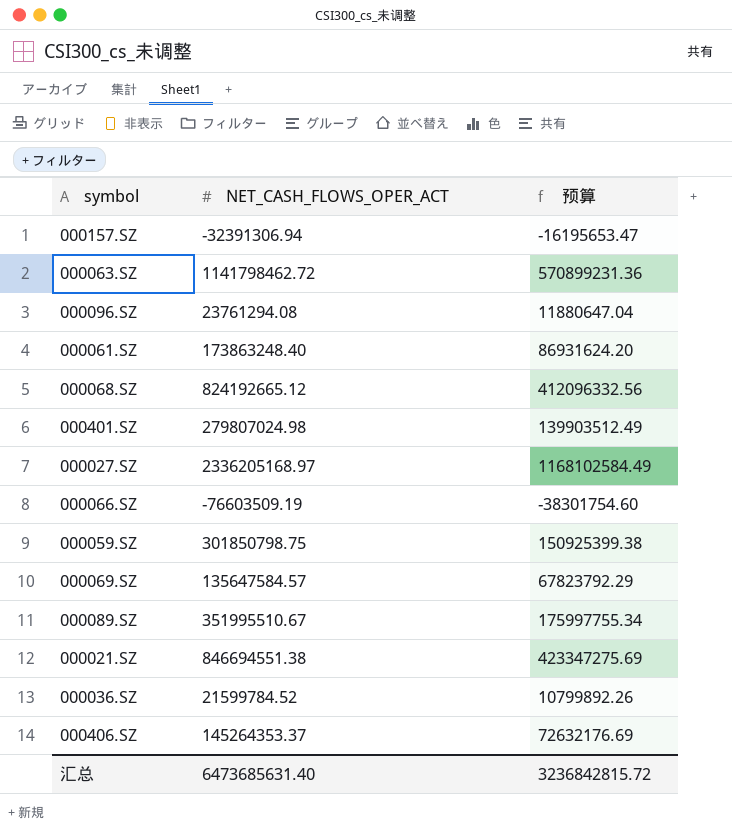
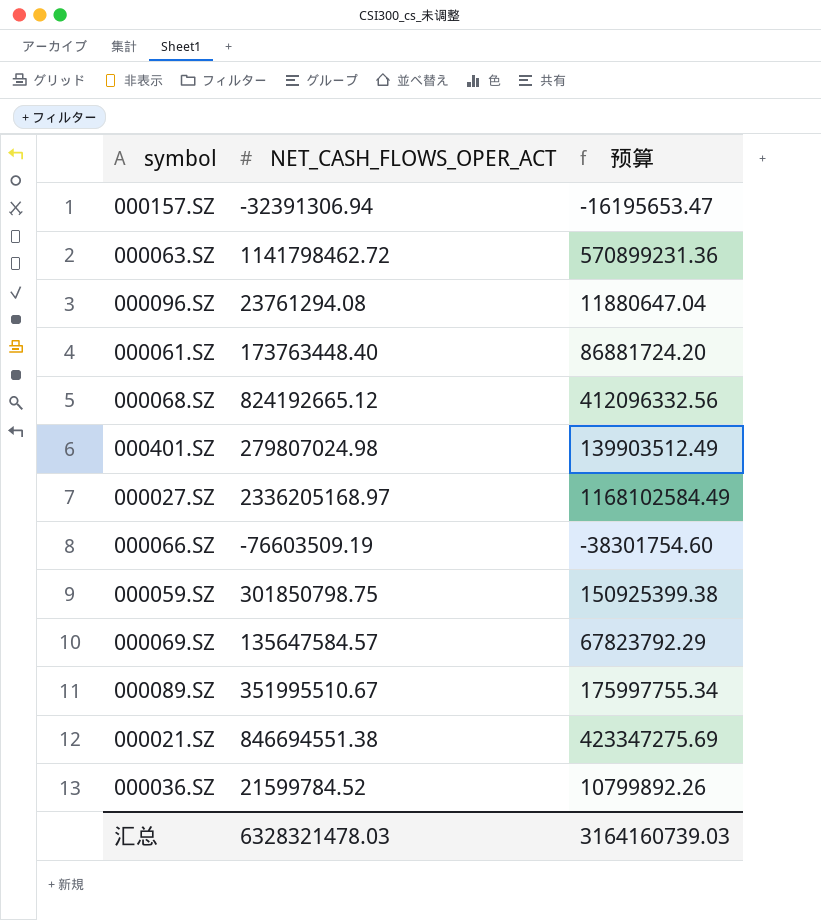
row 000406.SZ: 145264353.37 | 72632176.69 -> none
000061.SZ | NET_CASH_FLOWS_OPER_ACT: 173863248.40 -> 173763448.40
000061.SZ | 预算: 86931624.20 -> 86881724.20
汇总 | NET_CASH_FLOWS_OPER_ACT: 6473685631.40 -> 6328321478.03
汇总 | 预算: 3236842815.72 -> 3164160739.03

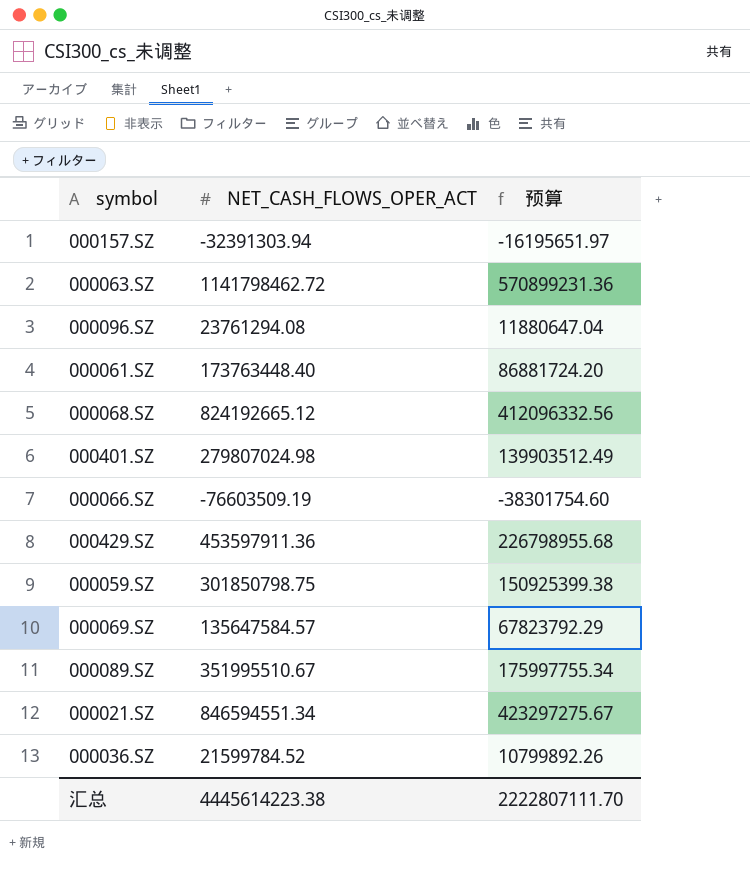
row 000027.SZ: 2336205168.97 | 1168102584.49 -> none
000157.SZ | NET_CASH_FLOWS_OPER_ACT: -32391306.94 -> -32391303.94
000157.SZ | 预算: -16195653.47 -> -16195651.97
row 000429.SZ: none -> 453597911.36 | 226798955.68
000021.SZ | NET_CASH_FLOWS_OPER_ACT: 846694551.38 -> 846594551.34
000021.SZ | 预算: 423347275.69 -> 423297275.67
汇总 | NET_CASH_FLOWS_OPER_ACT: 6328321478.03 -> 4445614223.38
汇总 | 预算: 3164160739.03 -> 2222807111.70

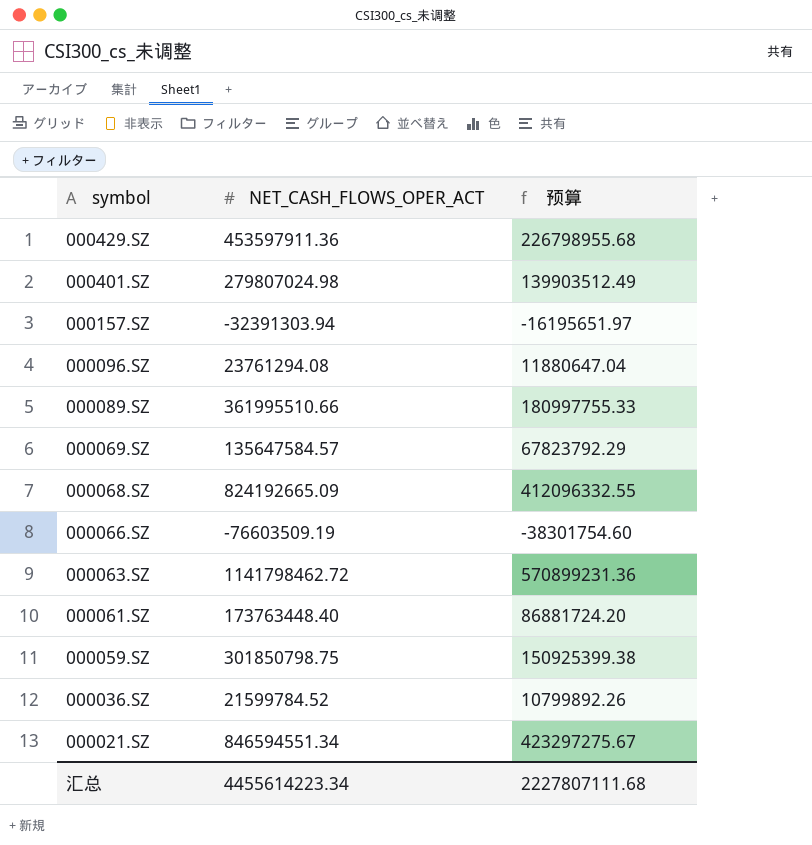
row order: none -> symbol descending
000089.SZ | NET_CASH_FLOWS_OPER_ACT: 351995510.67 -> 361995510.66
000089.SZ | 预算: 175997755.34 -> 180997755.33
000068.SZ | NET_CASH_FLOWS_OPER_ACT: 824192665.12 -> 824192665.09
000068.SZ | 预算: 412096332.56 -> 412096332.55
汇总 | NET_CASH_FLOWS_OPER_ACT: 4445614223.38 -> 4455614223.34
汇总 | 预算: 2222807111.70 -> 2227807111.68

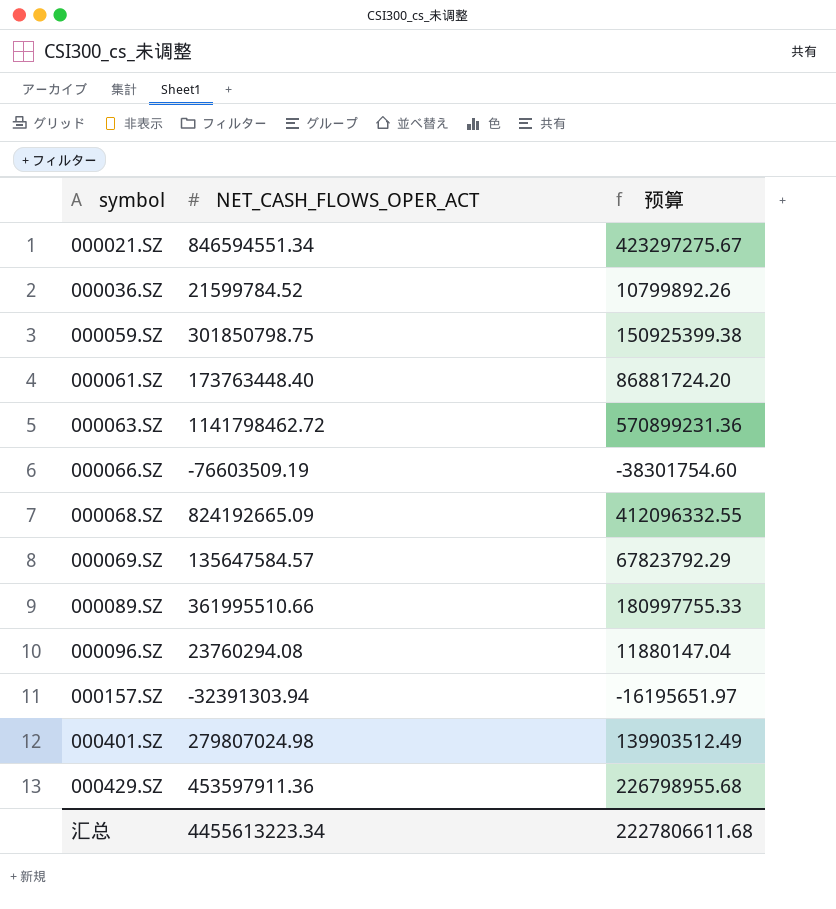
row order: symbol descending -> symbol ascending
000096.SZ | NET_CASH_FLOWS_OPER_ACT: 23761294.08 -> 23760294.08
000096.SZ | 预算: 11880647.04 -> 11880147.04
汇总 | NET_CASH_FLOWS_OPER_ACT: 4455614223.34 -> 4455613223.34
汇总 | 预算: 2227807111.68 -> 2227806611.68

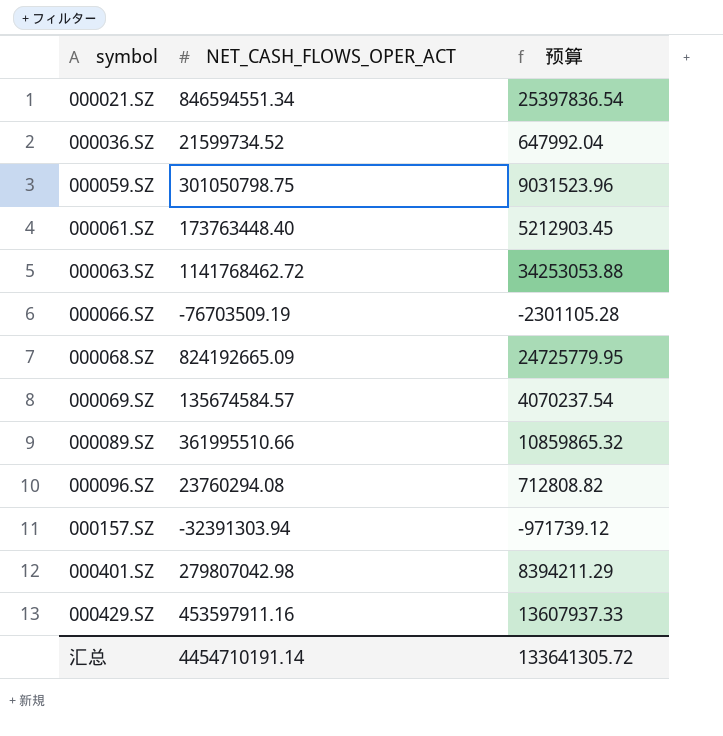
column 预算 | formula: [NET_CASH_FLOWS_OPER_ACT] * 0.5 -> [NET_CASH_FLOWS_OPER_ACT] * 0.03
000036.SZ | NET_CASH_FLOWS_OPER_ACT: 21599784.52 -> 21599734.52
000059.SZ | NET_CASH_FLOWS_OPER_ACT: 301850798.75 -> 301050798.75
000063.SZ | NET_CASH_FLOWS_OPER_ACT: 1141798462.72 -> 1141768462.72
000066.SZ | NET_CASH_FLOWS_OPER_ACT: -76603509.19 -> -76703509.19
000069.SZ | NET_CASH_FLOWS_OPER_ACT: 135647584.57 -> 135674584.57
000401.SZ | NET_CASH_FLOWS_OPER_ACT: 279807024.98 -> 279807042.98
000429.SZ | NET_CASH_FLOWS_OPER_ACT: 453597911.36 -> 453597911.16
汇总 | NET_CASH_FLOWS_OPER_ACT: 4455613223.34 -> 4454710191.14
汇总 | 预算: 2227806611.68 -> 133641305.72

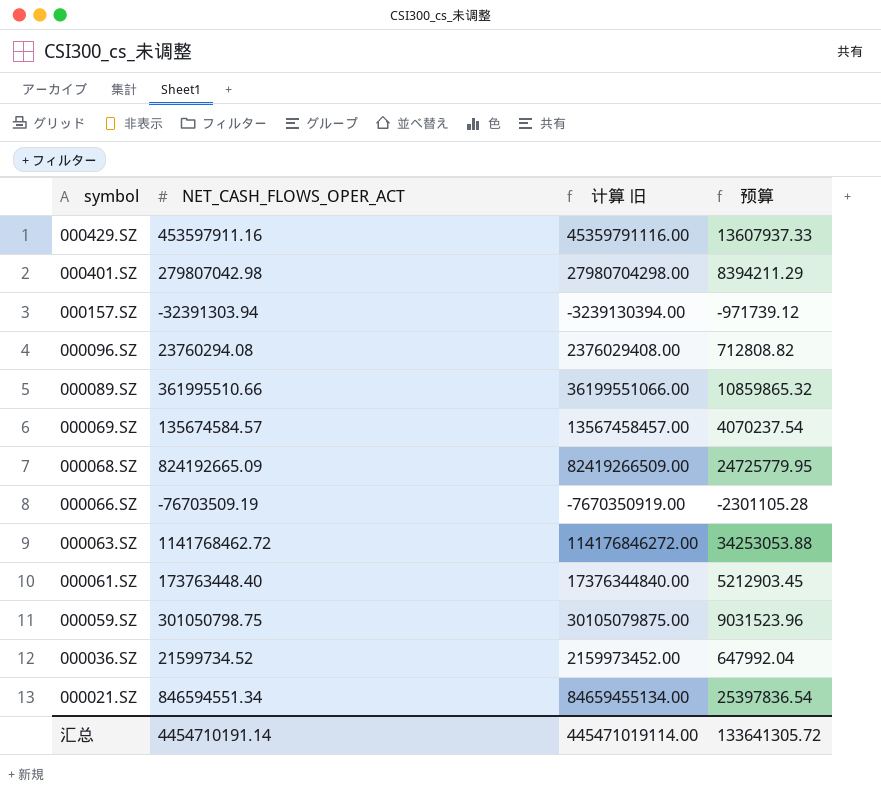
row order: symbol ascending -> symbol descending
column 计算 旧 | formula: none -> [NET_CASH_FLOWS_OPER_ACT] * 100

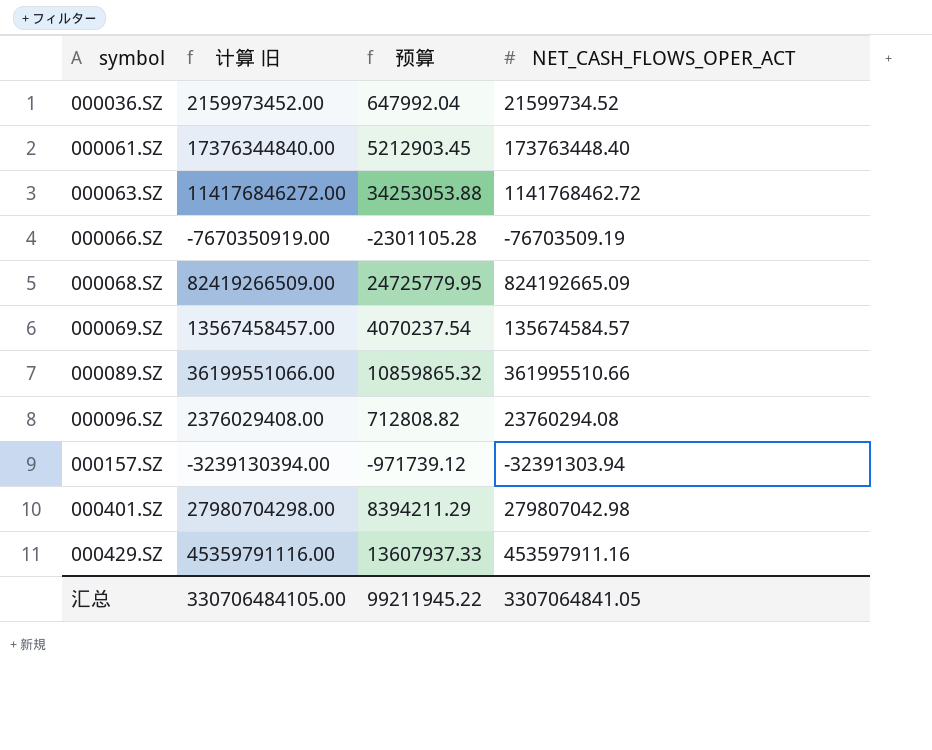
row order: symbol descending -> symbol ascending
column NET_CASH_FLOWS_OPER_ACT | position: 2 -> 4
row 000059.SZ: 301050798.75 | 30105079875.00 | 9031523.96 -> none
row 000021.SZ: 846594551.34 | 84659455134.00 | 25397836.54 -> none
汇总 | 计算 旧: 445471019114.00 -> 330706484105.00
汇总 | 预算: 133641305.72 -> 99211945.22
汇总 | NET_CASH_FLOWS_OPER_ACT: 4454710191.14 -> 3307064841.05

